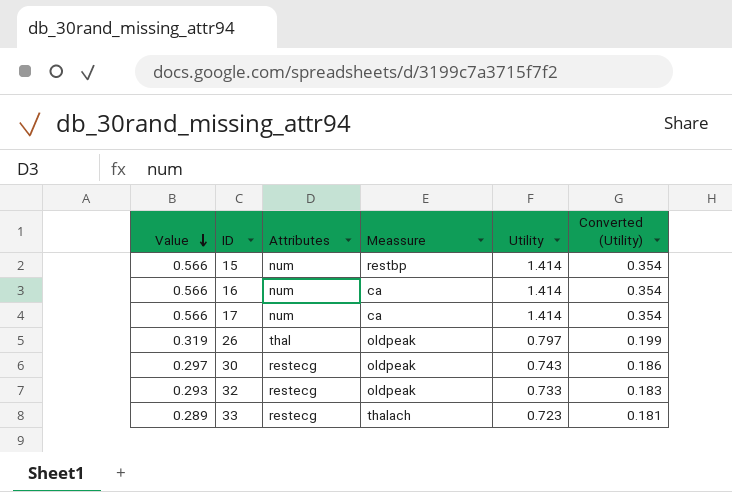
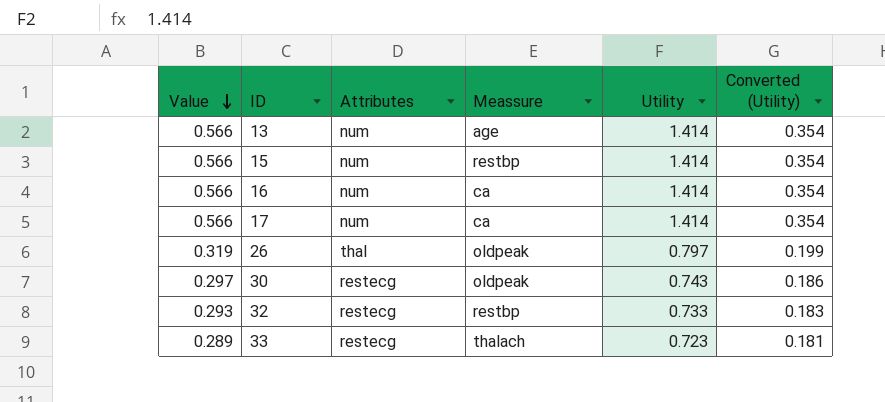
row 13: none -> 0.566 | num | age | 1.414 | 0.354
32 | Meassure: oldpeak -> restbp

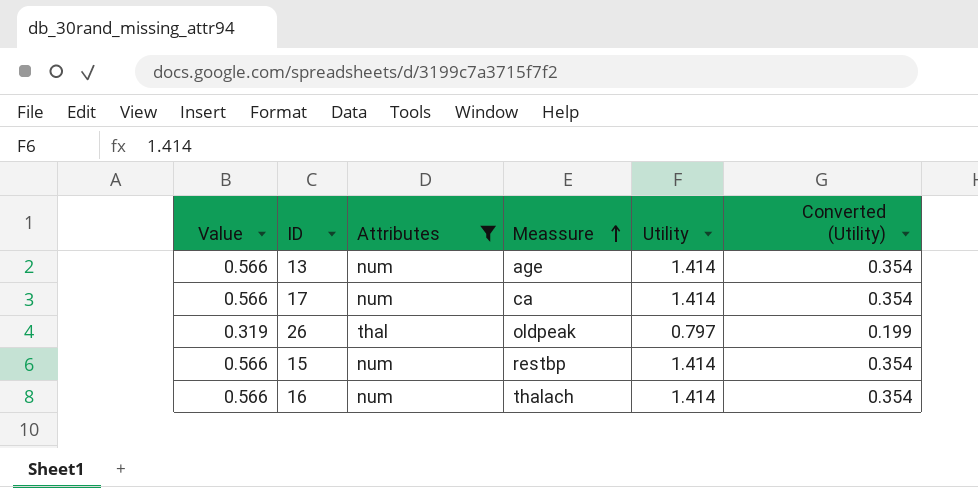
filter: none -> Attributes != restecg
row order: Value descending -> Meassure ascending
16 | Meassure: ca -> thalach

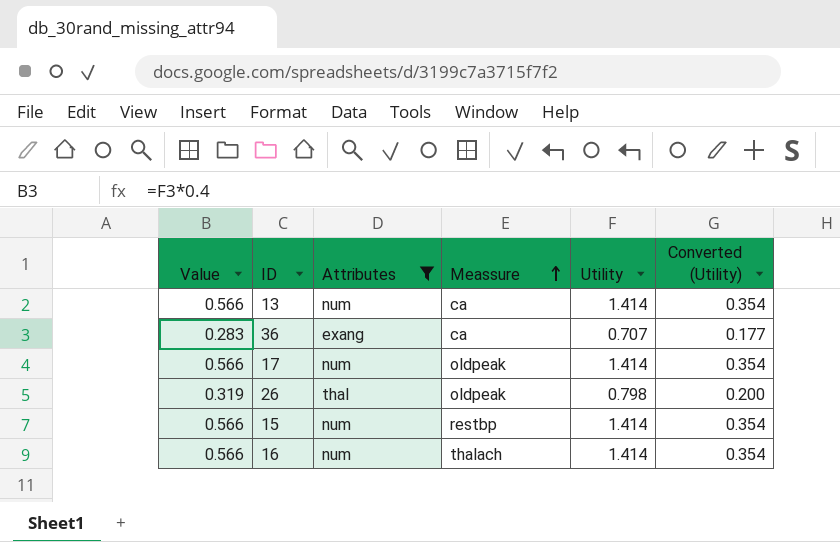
13 | Meassure: age -> ca
row 36: none -> 0.283 | exang | ca | 0.707 | 0.177
17 | Meassure: ca -> oldpeak
26 | Utility: 0.797 -> 0.798
26 | Converted (Utility): 0.199 -> 0.200

